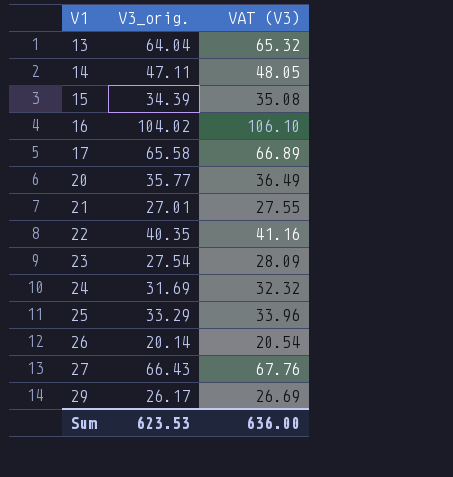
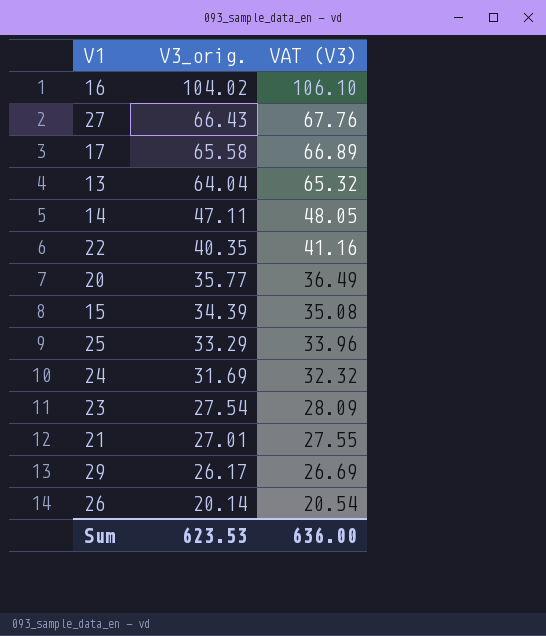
row order: V1 ascending -> V3_orig. descending

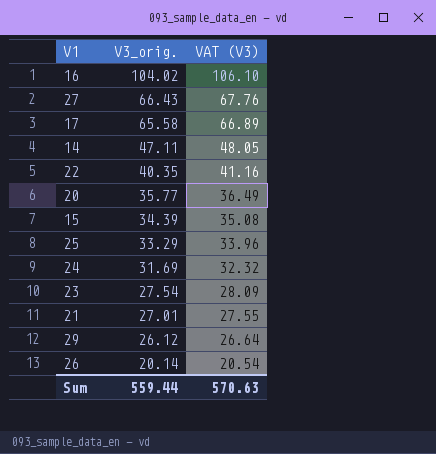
row 13: 64.04 | 65.32 -> none
29 | V3_orig.: 26.17 -> 26.12
29 | VAT (V3): 26.69 -> 26.64
Sum | V3_orig.: 623.53 -> 559.44
Sum | VAT (V3): 636.00 -> 570.63

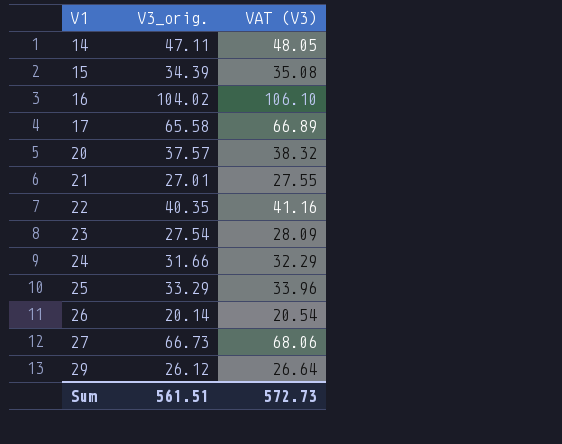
row order: V3_orig. descending -> V1 ascending
20 | V3_orig.: 35.77 -> 37.57
20 | VAT (V3): 36.49 -> 38.32
24 | V3_orig.: 31.69 -> 31.66
24 | VAT (V3): 32.32 -> 32.29
27 | V3_orig.: 66.43 -> 66.73
27 | VAT (V3): 67.76 -> 68.06
Sum | V3_orig.: 559.44 -> 561.51
Sum | VAT (V3): 570.63 -> 572.73

